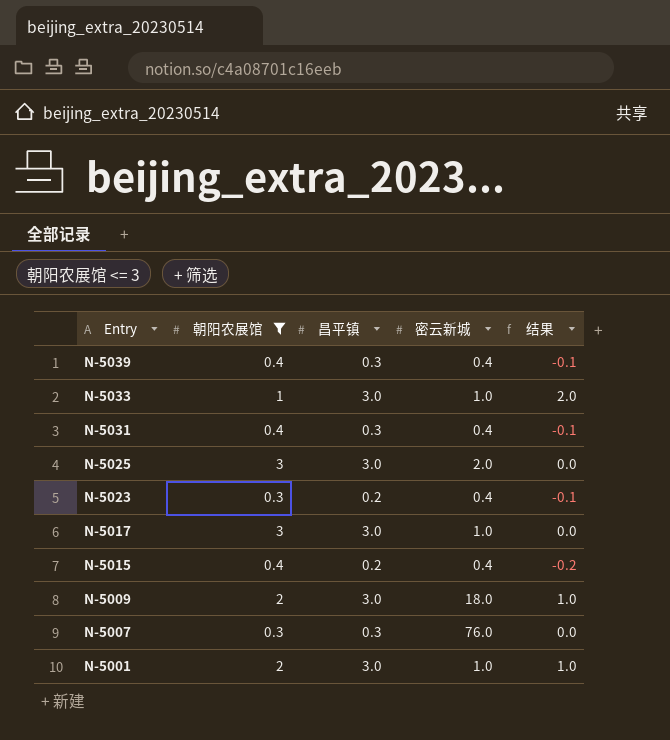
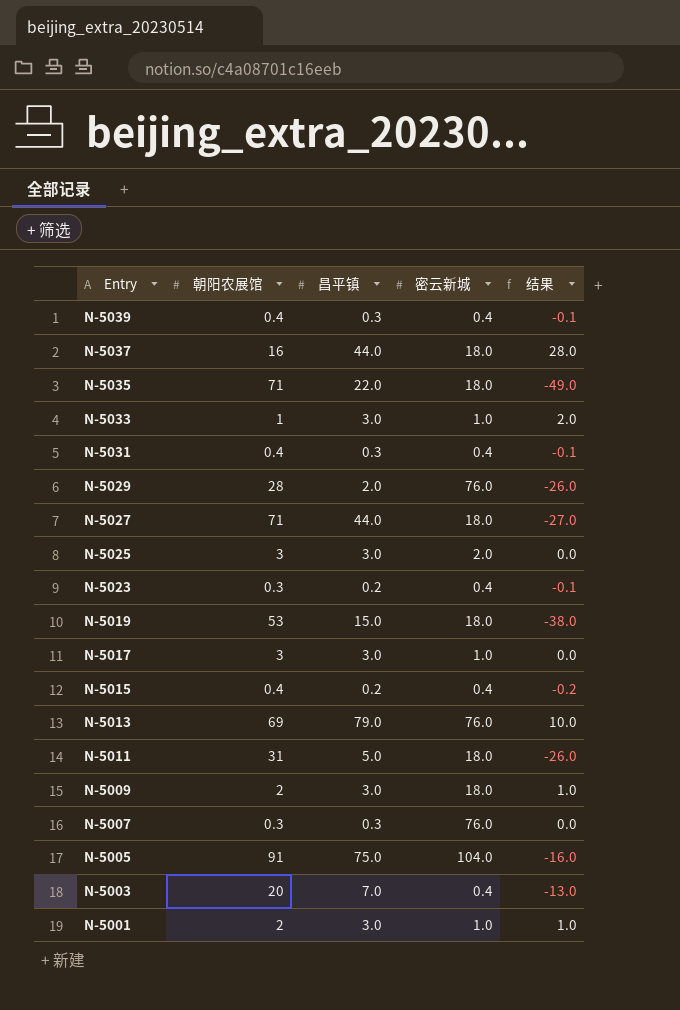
filter: 朝阳农展馆 <= 3 -> none

